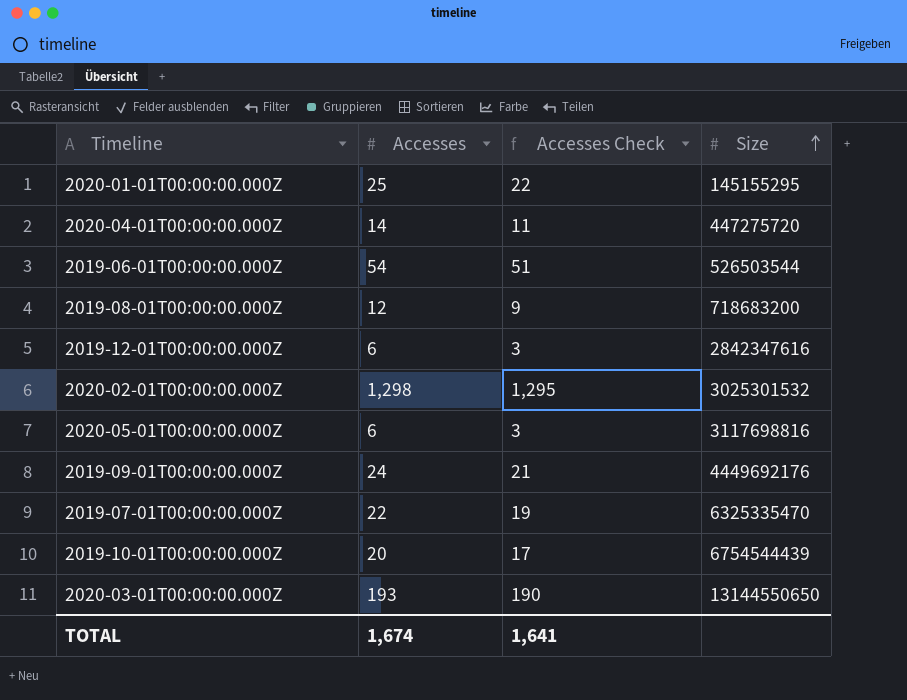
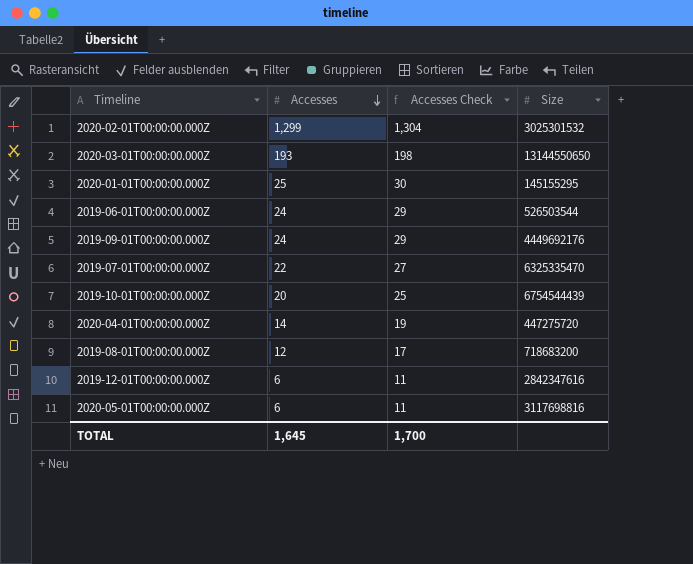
row order: Size ascending -> Accesses descending
column Accesses Check | formula: [Accesses] - 3 -> [Accesses] + 5
2020-02-01T00:00:00.000Z | Accesses: 1,298 -> 1,299
2019-06-01T00:00:00.000Z | Accesses: 54 -> 24
TOTAL | Accesses: 1,674 -> 1,645
TOTAL | Accesses Check: 1,641 -> 1,700

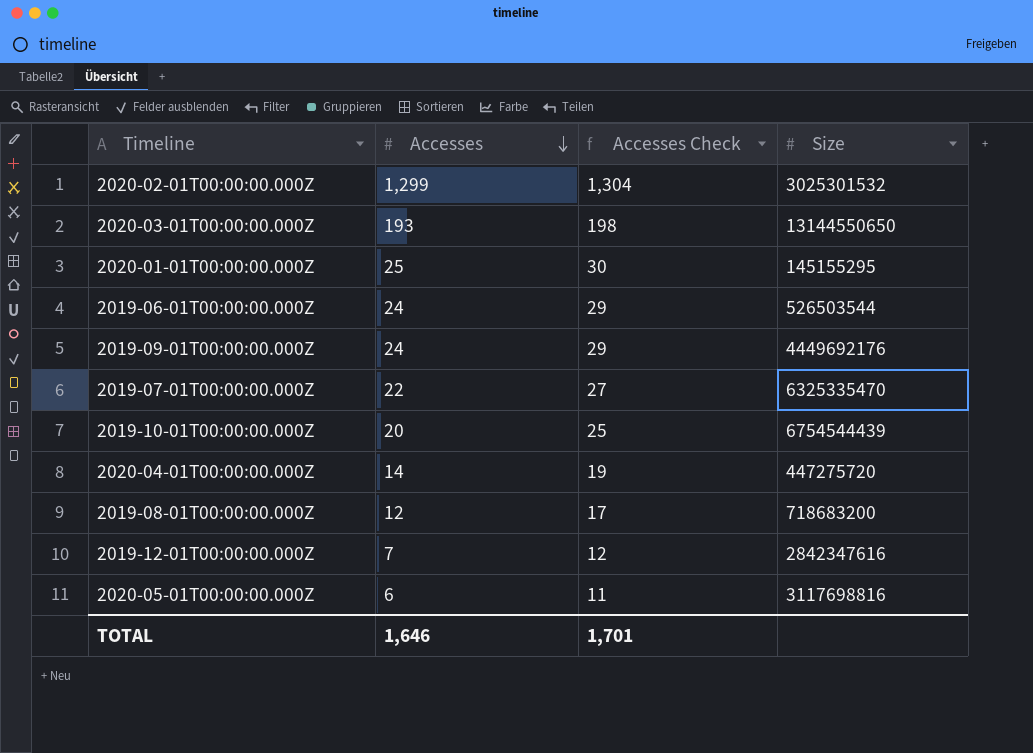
2019-12-01T00:00:00.000Z | Accesses: 6 -> 7
2019-12-01T00:00:00.000Z | Accesses Check: 11 -> 12
TOTAL | Accesses: 1,645 -> 1,646
TOTAL | Accesses Check: 1,700 -> 1,701

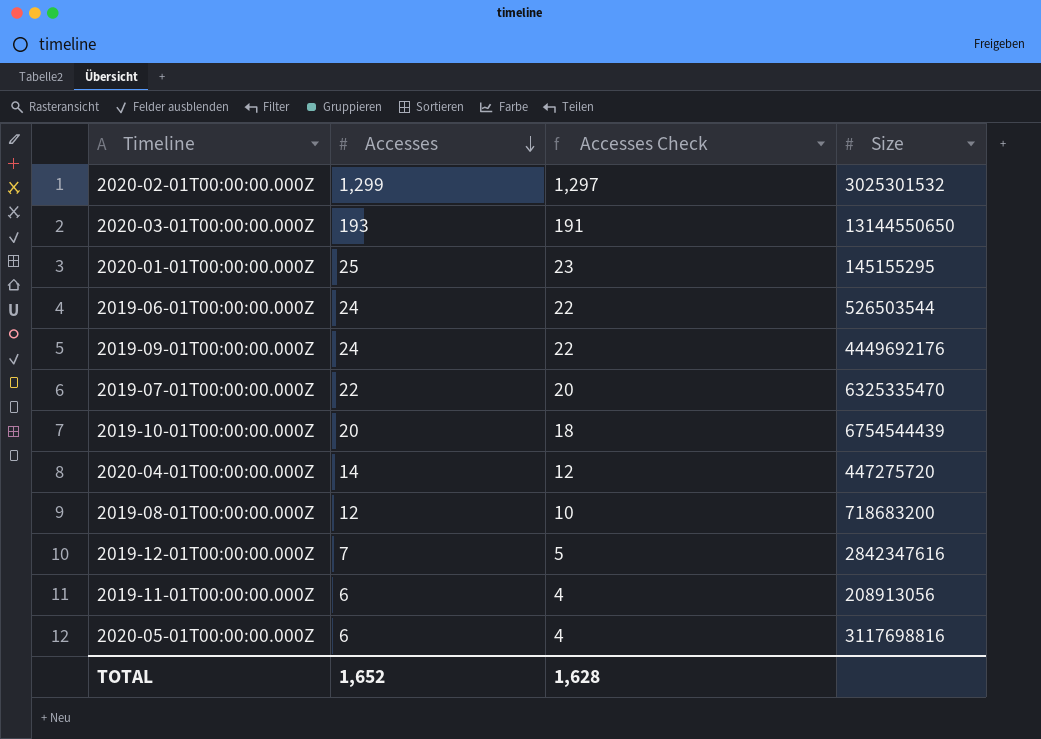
column Accesses Check | formula: [Accesses] + 5 -> [Accesses] - 2
row 2019-11-01T00:00:00.000Z: none -> 6 | 4 | 208913056
TOTAL | Accesses: 1,646 -> 1,652
TOTAL | Accesses Check: 1,701 -> 1,628

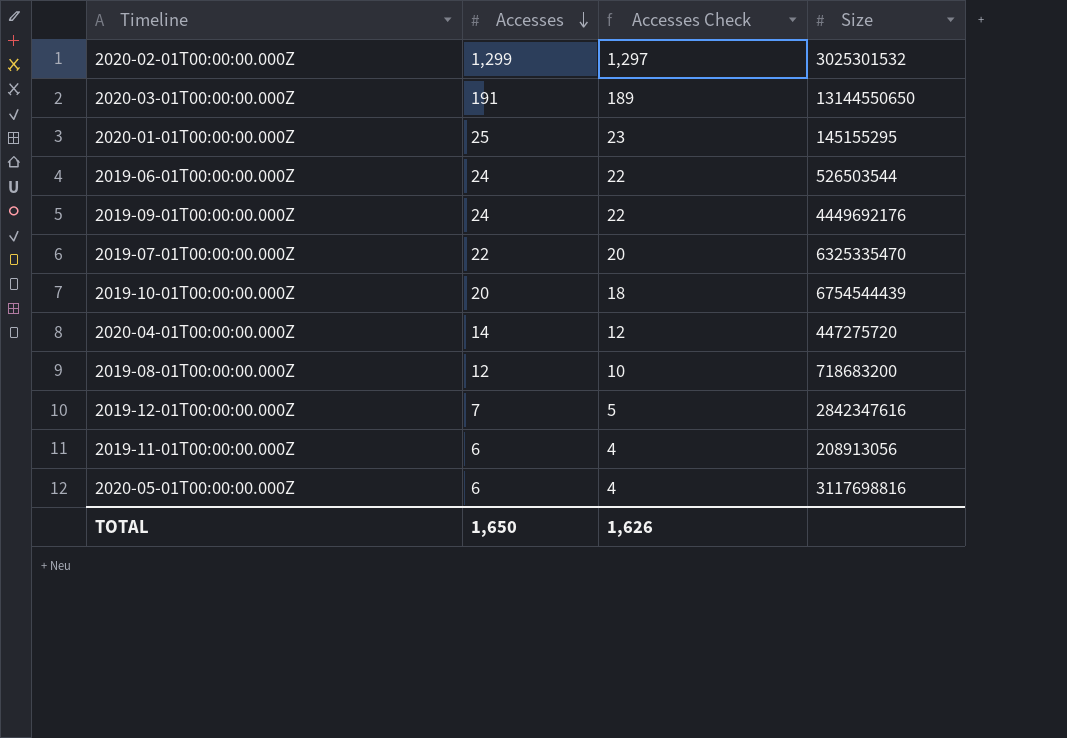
2020-03-01T00:00:00.000Z | Accesses: 193 -> 191
2020-03-01T00:00:00.000Z | Accesses Check: 191 -> 189
TOTAL | Accesses: 1,652 -> 1,650
TOTAL | Accesses Check: 1,628 -> 1,626

